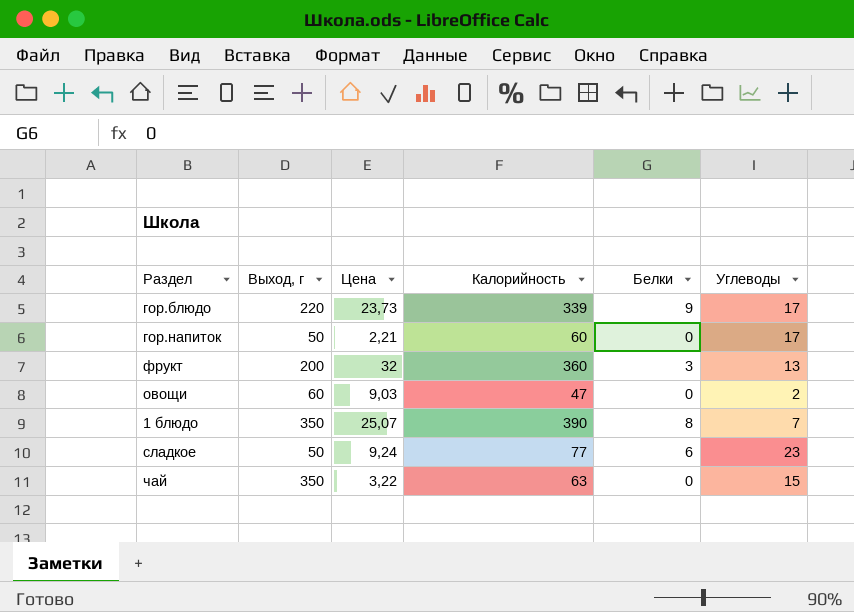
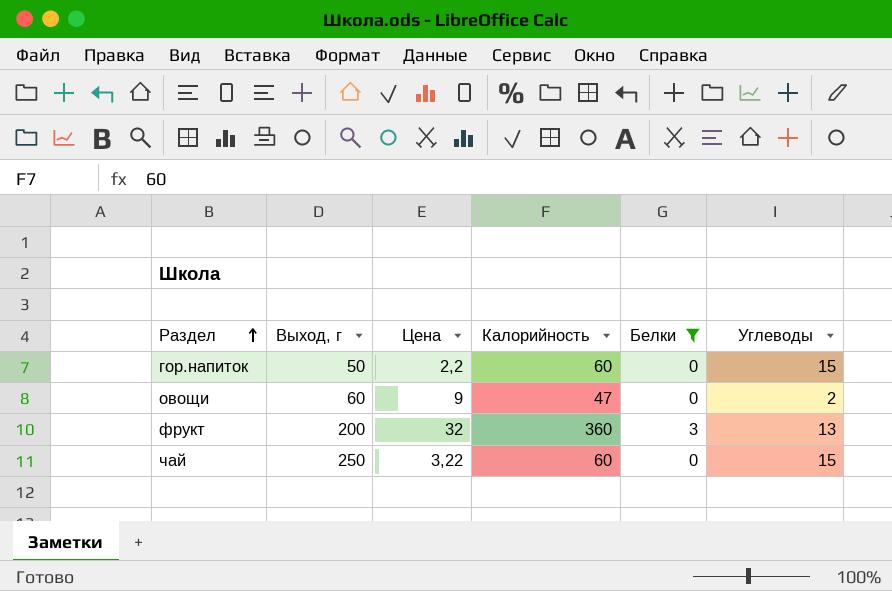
filter: none -> Белки <= 3
row order: none -> Раздел ascending
гор.напиток | Цена: 2,21 -> 2,2
гор.напиток | Углеводы: 17 -> 15
овощи | Цена: 9,03 -> 9
чай | Выход, г: 350 -> 250
чай | Калорийность: 63 -> 60

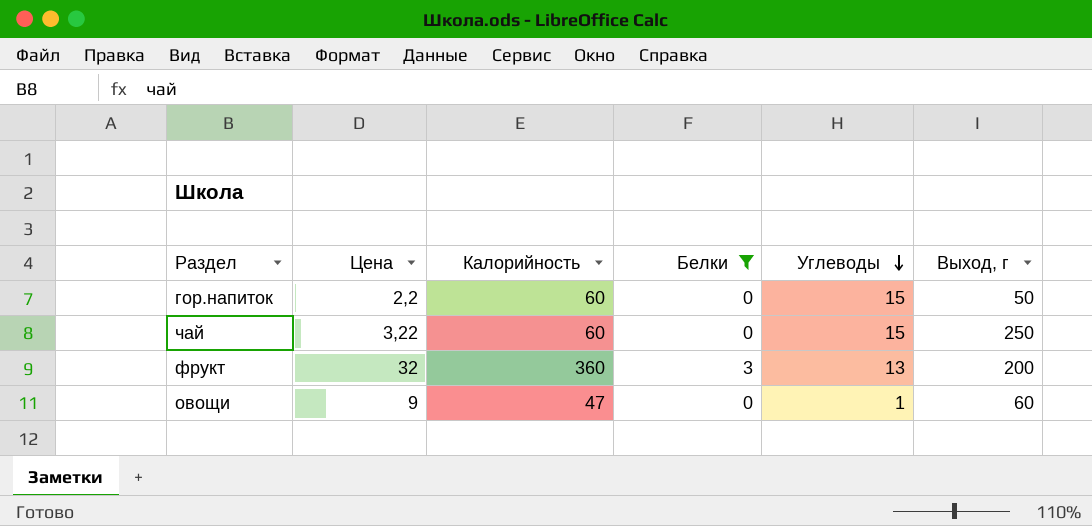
row order: Раздел ascending -> Углеводы descending
column Выход, г | position: 2 -> 6
овощи | Углеводы: 2 -> 1

